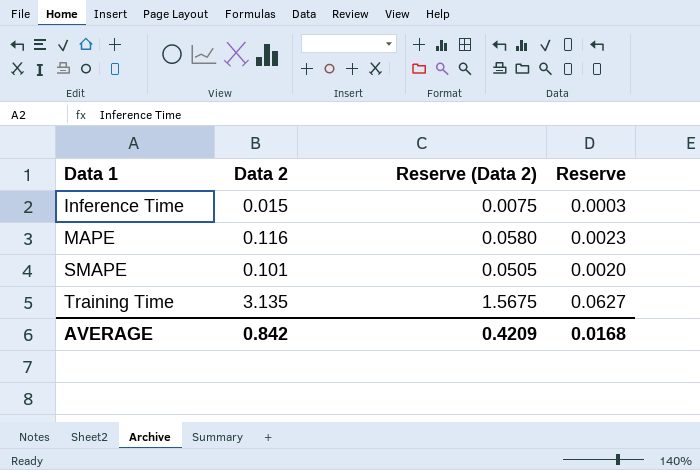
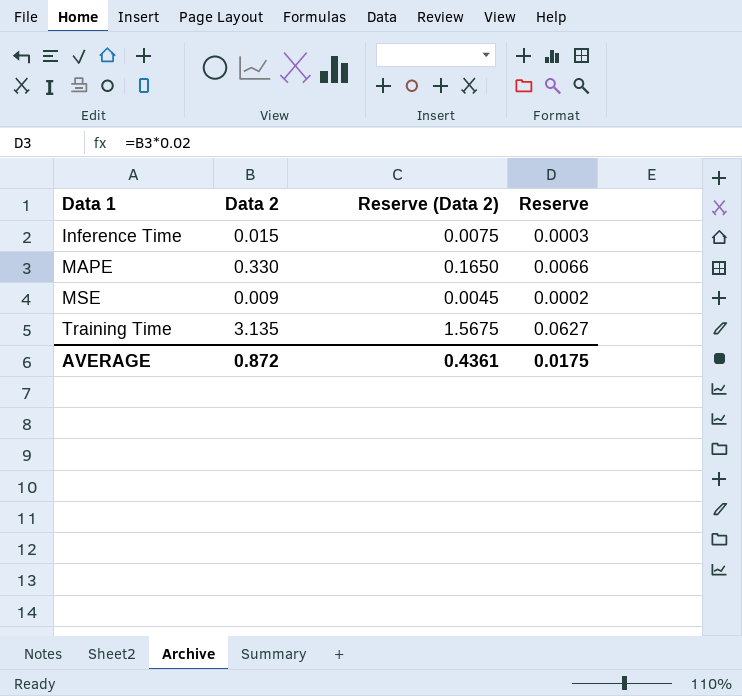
row SMAPE: 0.101 | 0.0505 | 0.0020 -> none
MAPE | Data 2: 0.116 -> 0.330
MAPE | Reserve (Data 2): 0.0580 -> 0.1650
MAPE | Reserve: 0.0023 -> 0.0066
row MSE: none -> 0.009 | 0.0045 | 0.0002
AVERAGE | Data 2: 0.842 -> 0.872
AVERAGE | Reserve (Data 2): 0.4209 -> 0.4361
AVERAGE | Reserve: 0.0168 -> 0.0175

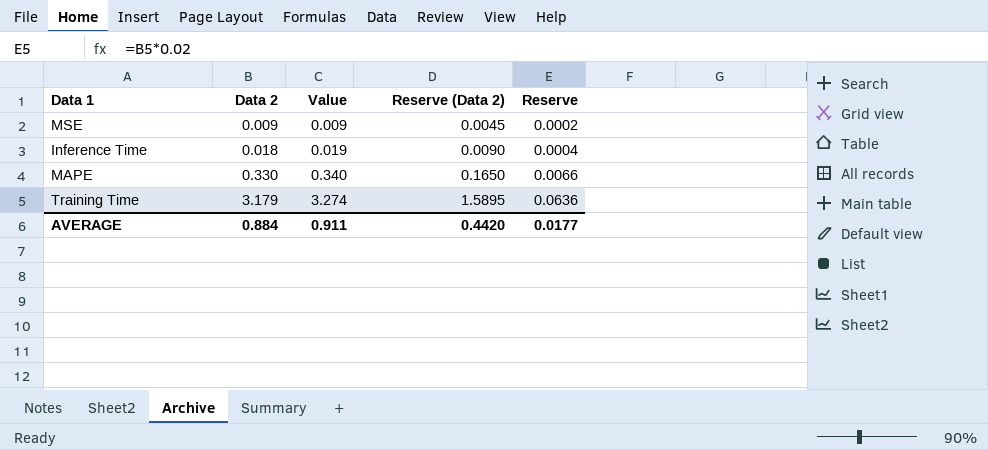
row order: Data 1 ascending -> Data 2 ascending
column Value | formula: none -> [Data 2] * 1.03
Inference Time | Data 2: 0.015 -> 0.018
Inference Time | Reserve (Data 2): 0.0075 -> 0.0090
Inference Time | Reserve: 0.0003 -> 0.0004
Training Time | Data 2: 3.135 -> 3.179
Training Time | Reserve (Data 2): 1.5675 -> 1.5895
Training Time | Reserve: 0.0627 -> 0.0636
AVERAGE | Data 2: 0.872 -> 0.884
AVERAGE | Reserve (Data 2): 0.4361 -> 0.4420
AVERAGE | Reserve: 0.0175 -> 0.0177

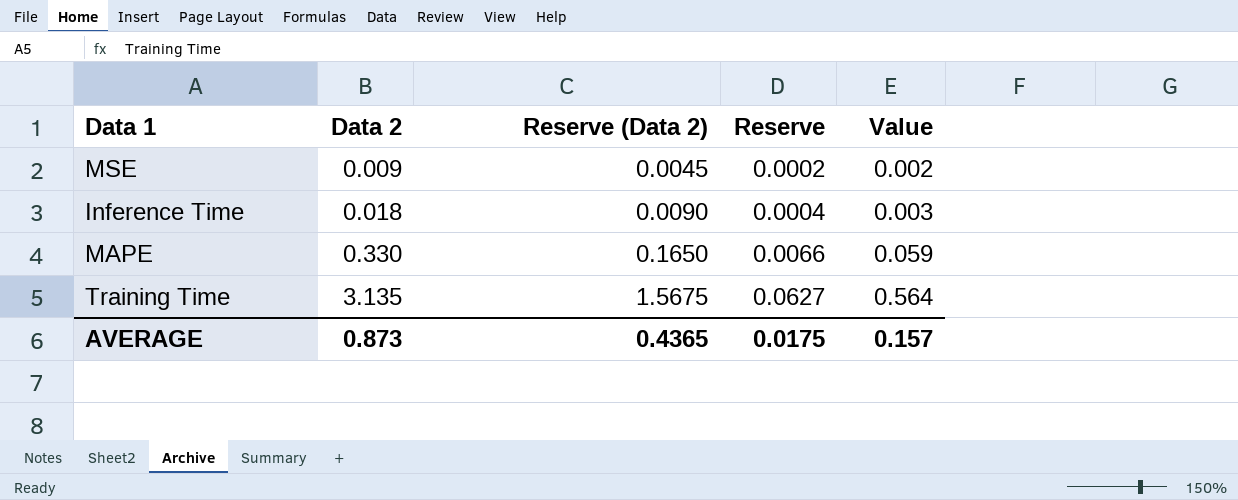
column Value | formula: [Data 2] * 1.03 -> [Data 2] * 0.18
column Value | position: 3 -> 5
Training Time | Data 2: 3.179 -> 3.135
Training Time | Reserve (Data 2): 1.5895 -> 1.5675
Training Time | Reserve: 0.0636 -> 0.0627
AVERAGE | Data 2: 0.884 -> 0.873
AVERAGE | Reserve (Data 2): 0.4420 -> 0.4365
AVERAGE | Reserve: 0.0177 -> 0.0175
AVERAGE | Value: 0.911 -> 0.157

